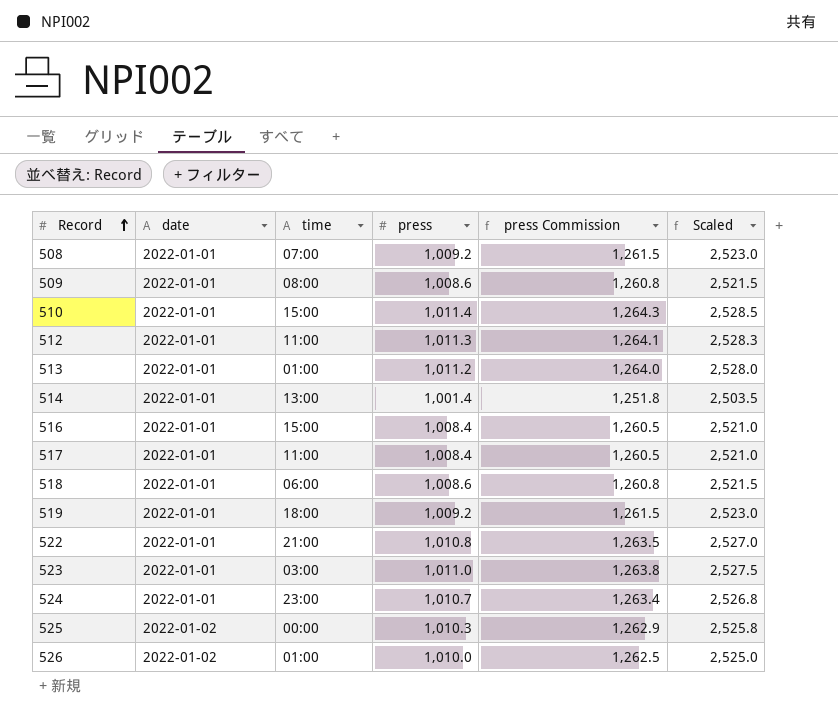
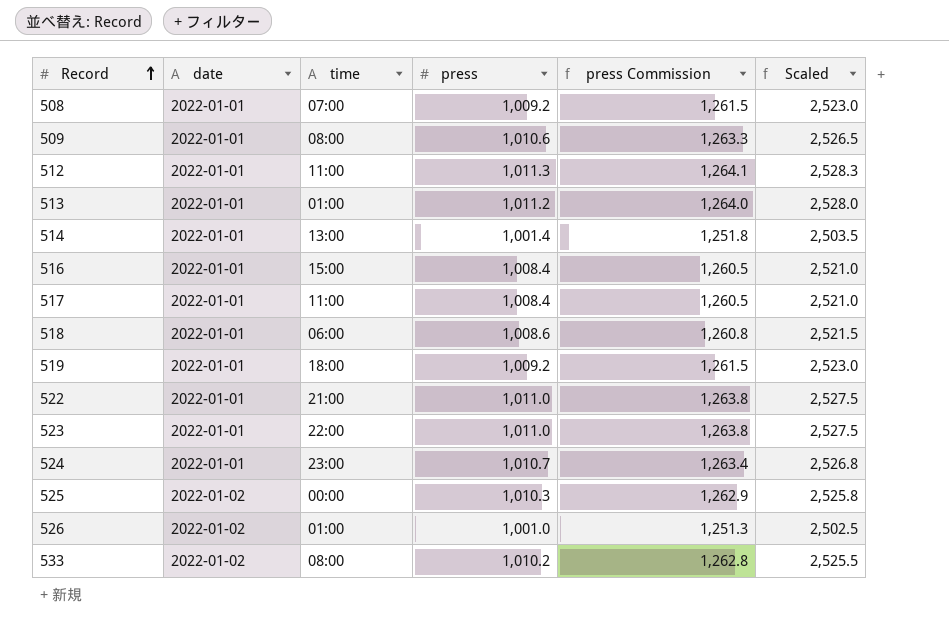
row 510: 2022-01-01 | 15:00 | 1,011.4 | 1,264.3 | 2,528.5 -> none
509 | press: 1,008.6 -> 1,010.6
509 | press Commission: 1,260.8 -> 1,263.3
509 | Scaled: 2,521.5 -> 2,526.5
522 | press: 1,010.8 -> 1,011.0
522 | press Commission: 1,263.5 -> 1,263.8
522 | Scaled: 2,527.0 -> 2,527.5
523 | time: 03:00 -> 22:00
526 | press: 1,010.0 -> 1,001.0
526 | press Commission: 1,262.5 -> 1,251.3
526 | Scaled: 2,525.0 -> 2,502.5
row 533: none -> 2022-01-02 | 08:00 | 1,010.2 | 1,262.8 | 2,525.5

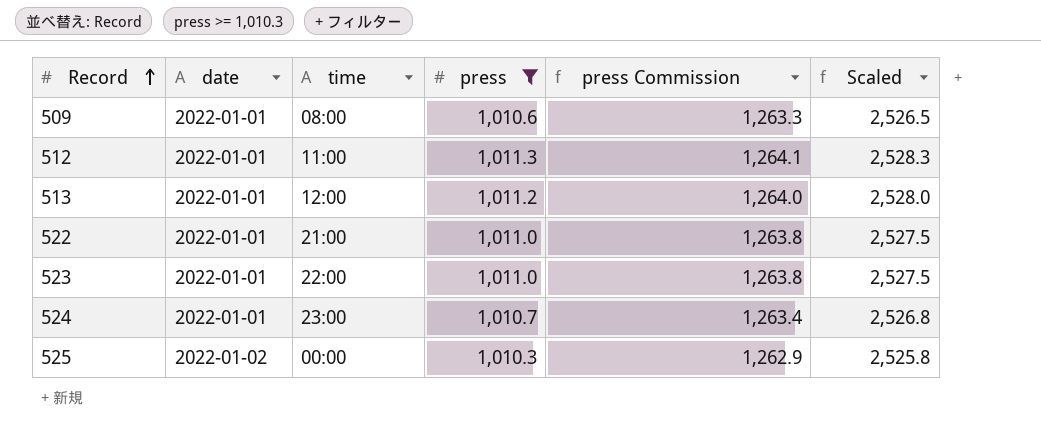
filter: none -> press >= 1,010.3
513 | time: 01:00 -> 12:00

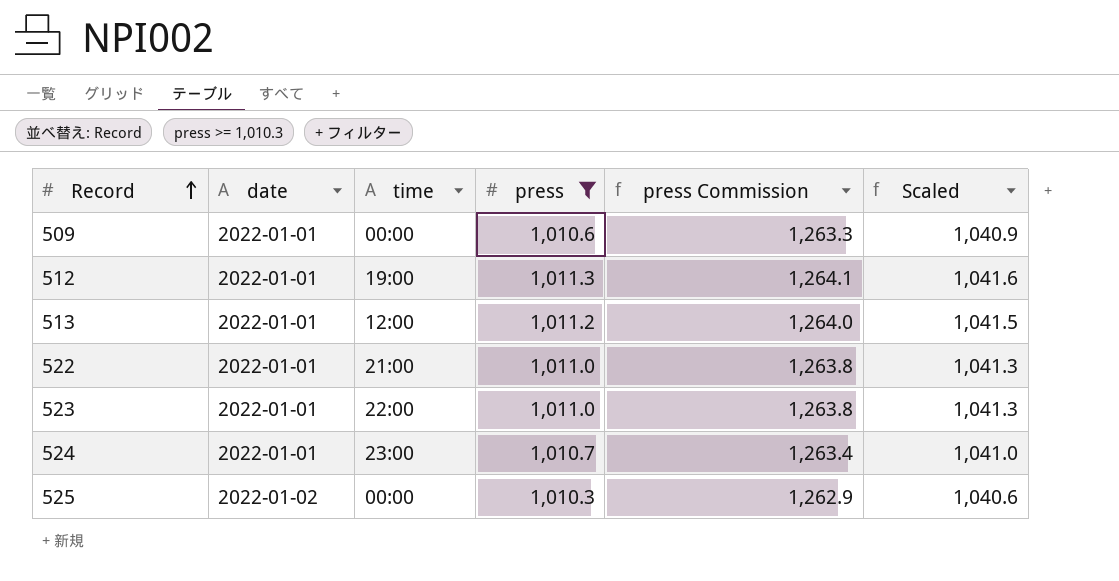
column Scaled | formula: [press] * 2.5 -> [press] * 1.03
509 | time: 08:00 -> 00:00
512 | time: 11:00 -> 19:00

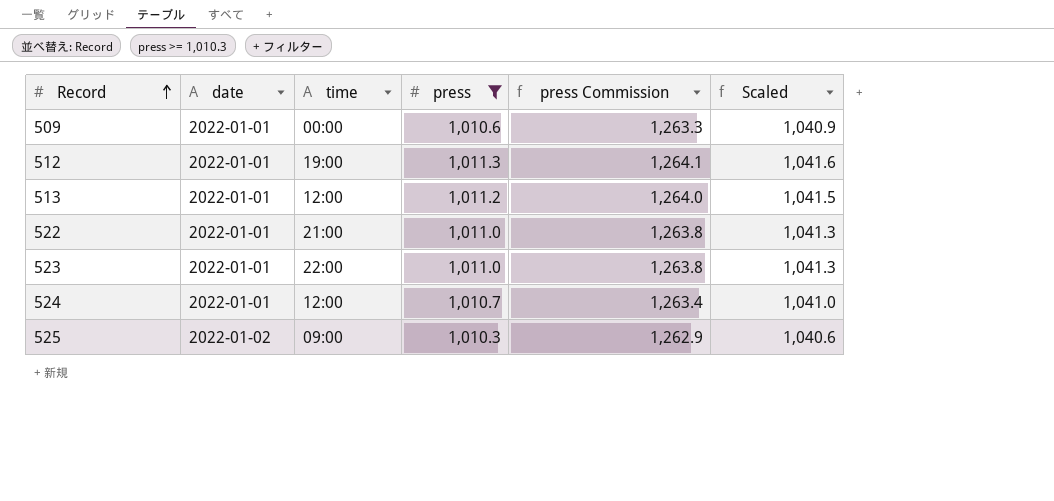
524 | time: 23:00 -> 12:00
525 | time: 00:00 -> 09:00

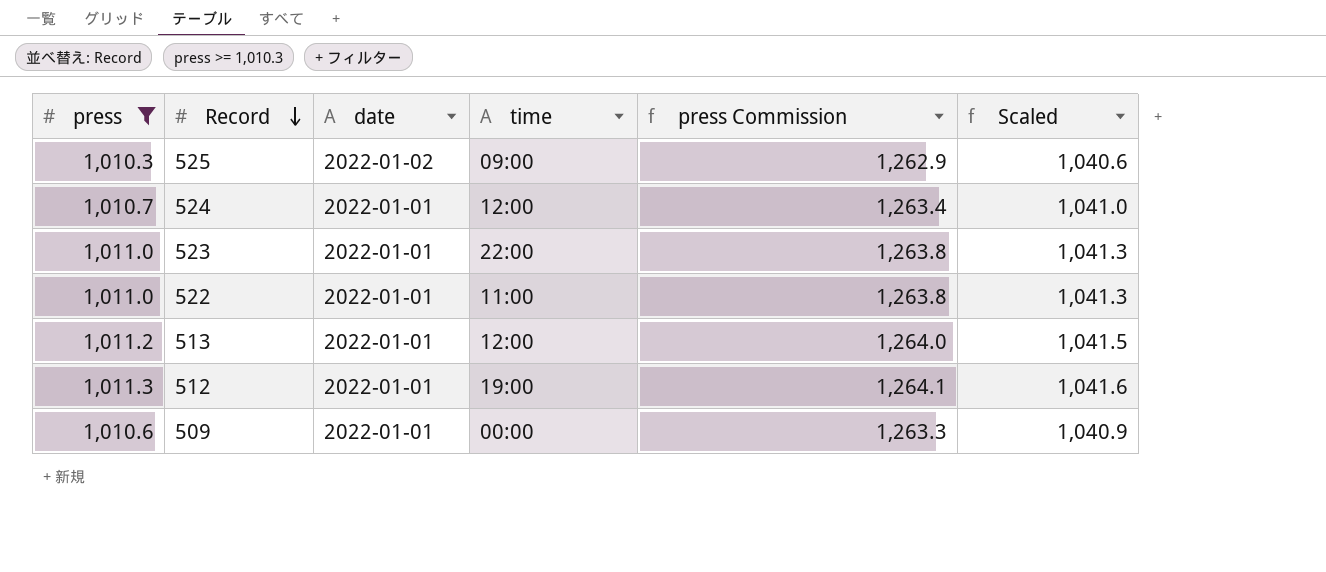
row order: Record ascending -> Record descending
column press | position: 4 -> 1
522 | time: 21:00 -> 11:00

